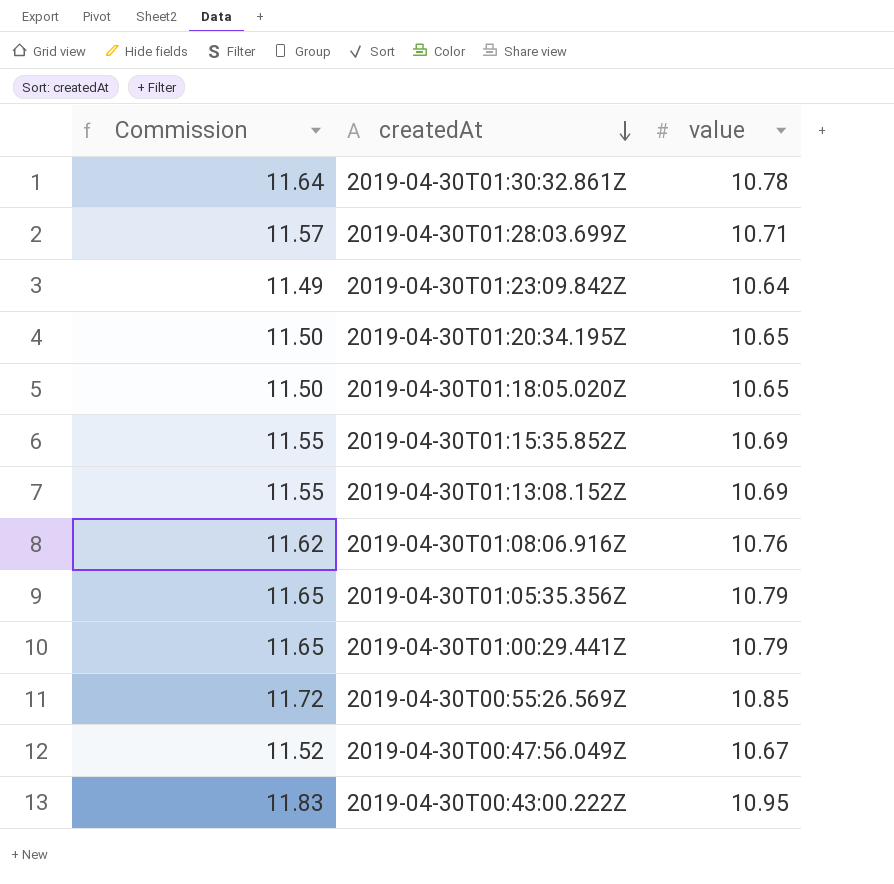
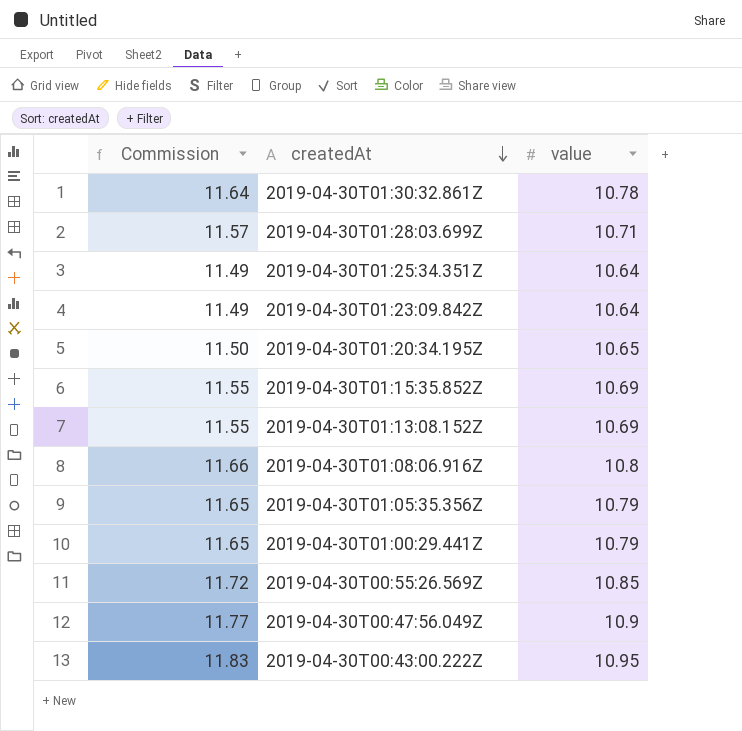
row 2019-04-30T01:18:05.020Z: 11.50 | 10.65 -> none
row 2019-04-30T01:25:34.351Z: none -> 11.49 | 10.64
2019-04-30T01:08:06.916Z | Commission: 11.62 -> 11.66
2019-04-30T01:08:06.916Z | value: 10.76 -> 10.8
2019-04-30T00:47:56.049Z | Commission: 11.52 -> 11.77
2019-04-30T00:47:56.049Z | value: 10.67 -> 10.9

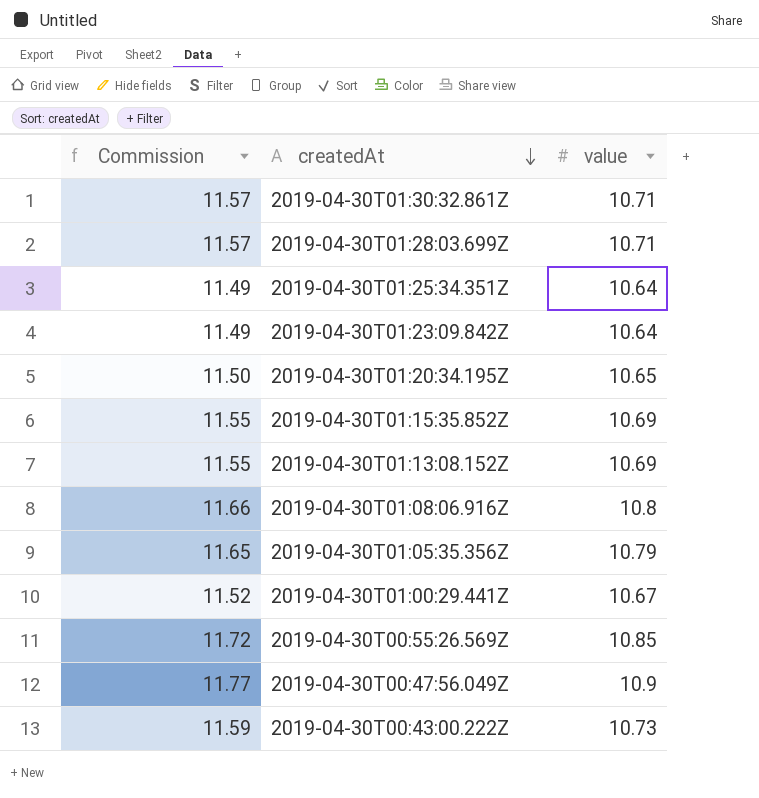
2019-04-30T01:30:32.861Z | Commission: 11.64 -> 11.57
2019-04-30T01:30:32.861Z | value: 10.78 -> 10.71
2019-04-30T01:00:29.441Z | Commission: 11.65 -> 11.52
2019-04-30T01:00:29.441Z | value: 10.79 -> 10.67
2019-04-30T00:43:00.222Z | Commission: 11.83 -> 11.59
2019-04-30T00:43:00.222Z | value: 10.95 -> 10.73

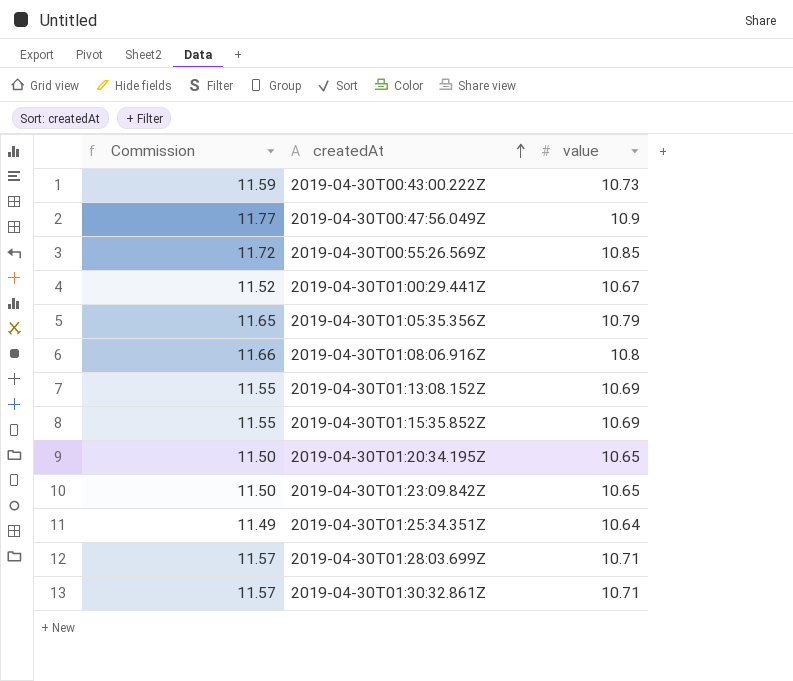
row order: createdAt descending -> createdAt ascending
2019-04-30T01:23:09.842Z | Commission: 11.49 -> 11.50
2019-04-30T01:23:09.842Z | value: 10.64 -> 10.65

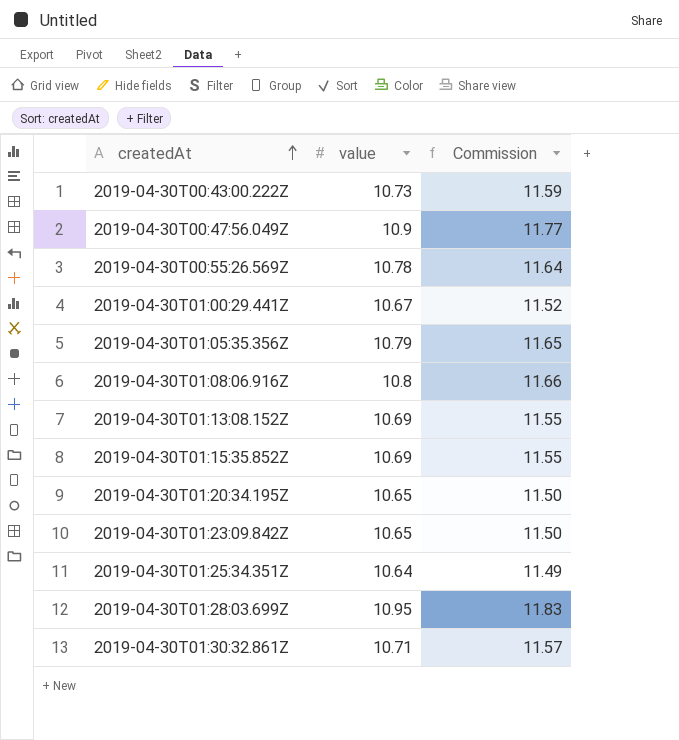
column Commission | position: 1 -> 3
2019-04-30T00:55:26.569Z | value: 10.85 -> 10.78
2019-04-30T00:55:26.569Z | Commission: 11.72 -> 11.64
2019-04-30T01:28:03.699Z | value: 10.71 -> 10.95
2019-04-30T01:28:03.699Z | Commission: 11.57 -> 11.83

